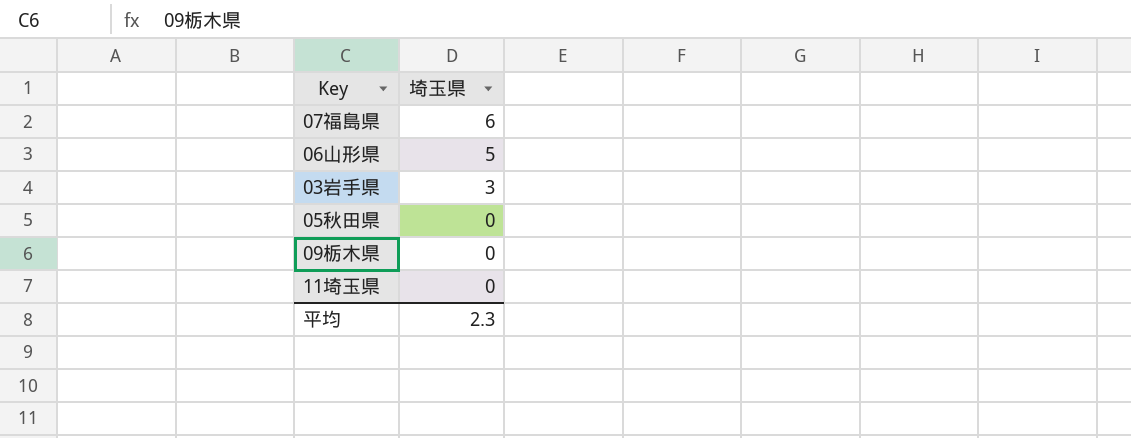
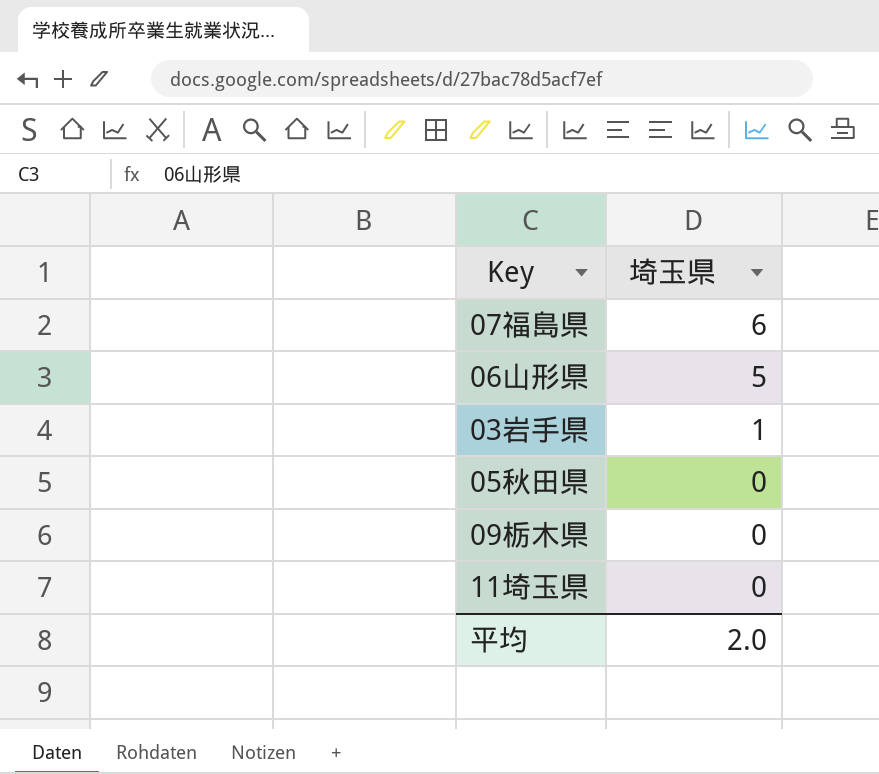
03岩手県 | 埼玉県: 3 -> 1
平均 | 埼玉県: 2.3 -> 2.0

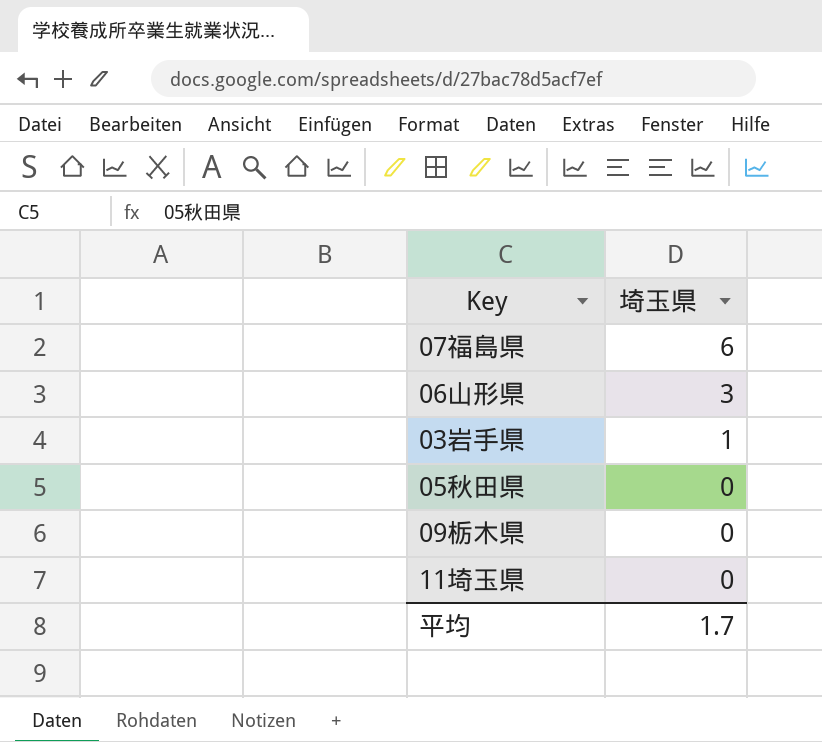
06山形県 | 埼玉県: 5 -> 3
平均 | 埼玉県: 2.0 -> 1.7

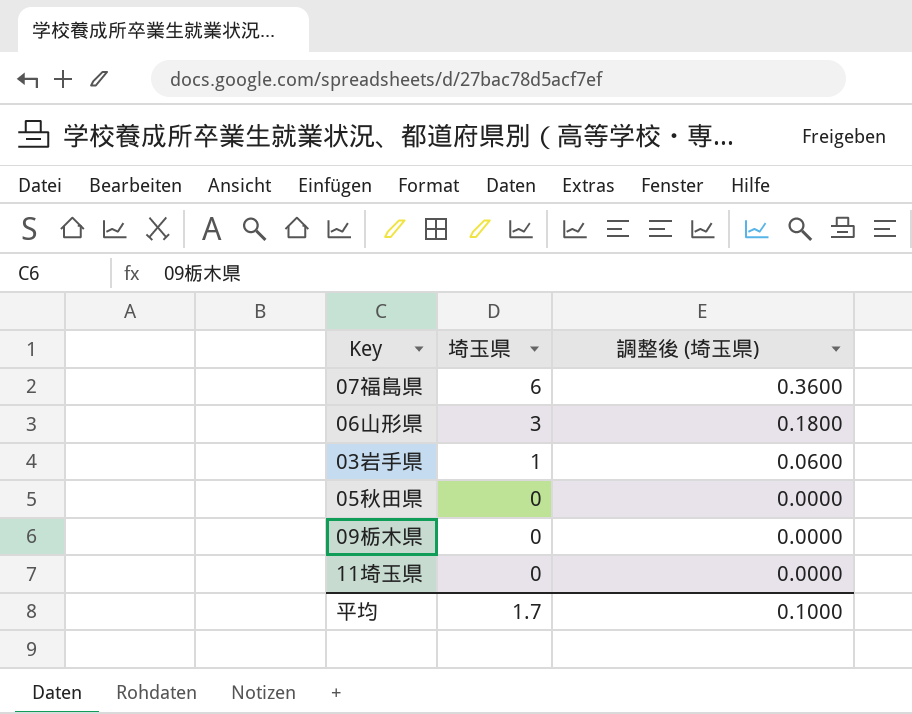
column 調整後 (埼玉県) | formula: none -> [埼玉県] * 0.06

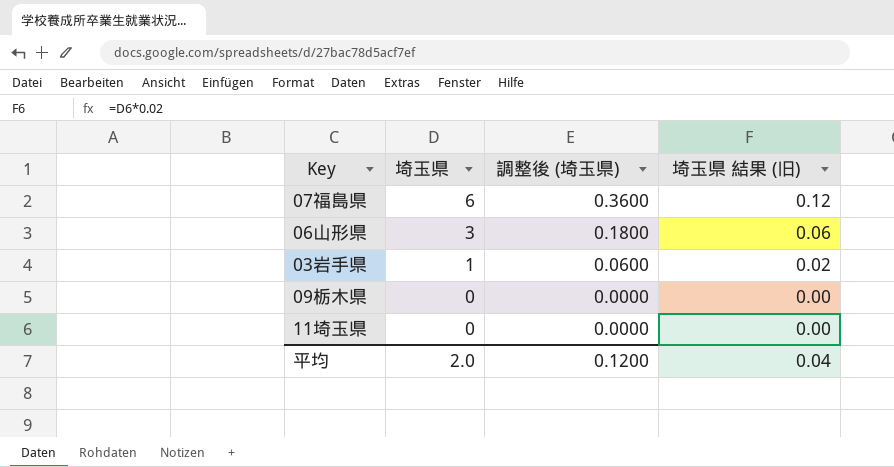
column 埼玉県 結果 (旧) | formula: none -> [埼玉県] * 0.02
row 05秋田県: 0 | 0.0000 -> none
平均 | 埼玉県: 1.7 -> 2.0
平均 | 調整後 (埼玉県): 0.1000 -> 0.1200

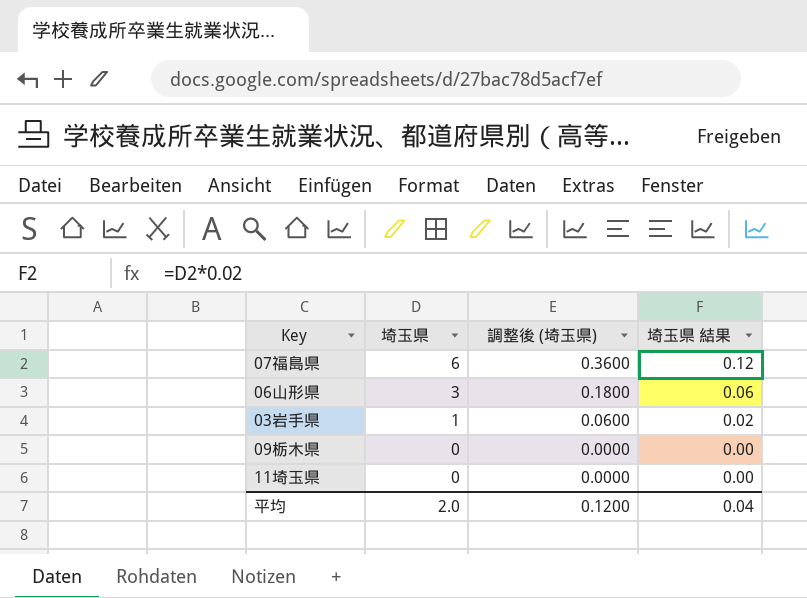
column name: 埼玉県 結果 (旧) -> 埼玉県 結果

